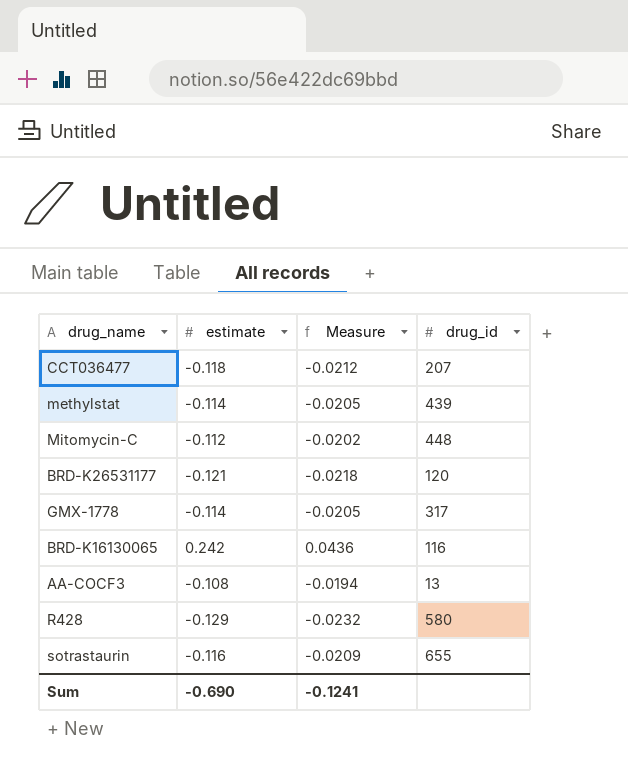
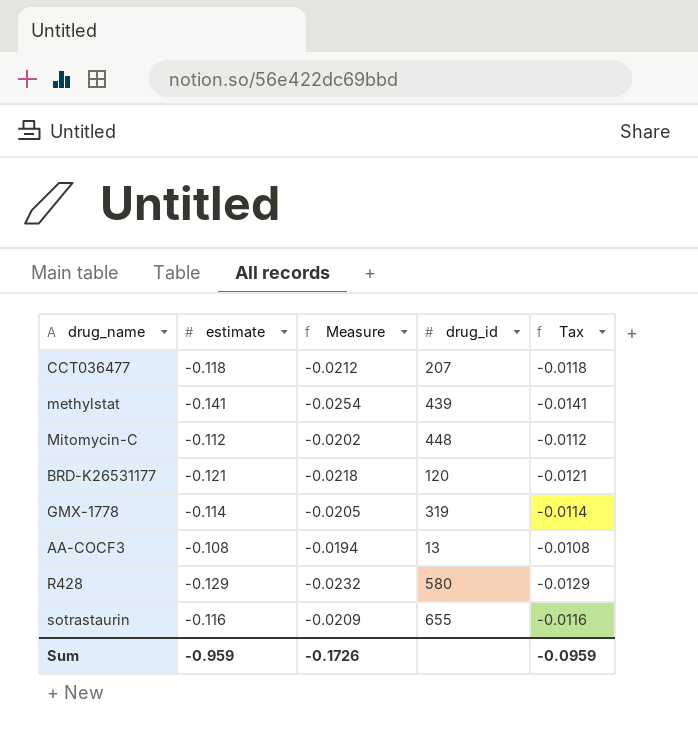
column Tax | formula: none -> [estimate] * 0.1
row BRD-K16130065: 0.242 | 0.0436 | 116 -> none
methylstat | estimate: -0.114 -> -0.141
methylstat | Measure: -0.0205 -> -0.0254
GMX-1778 | drug_id: 317 -> 319
Sum | estimate: -0.690 -> -0.959
Sum | Measure: -0.1241 -> -0.1726

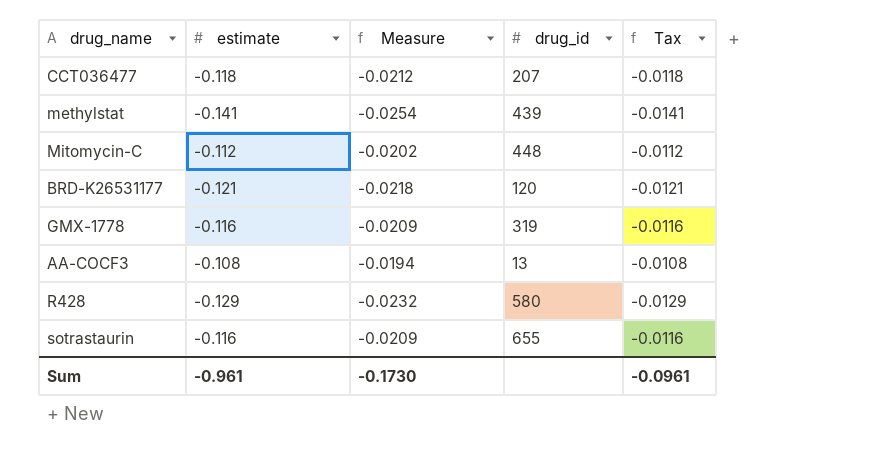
GMX-1778 | estimate: -0.114 -> -0.116
GMX-1778 | Measure: -0.0205 -> -0.0209
GMX-1778 | Tax: -0.0114 -> -0.0116
Sum | estimate: -0.959 -> -0.961
Sum | Measure: -0.1726 -> -0.1730
Sum | Tax: -0.0959 -> -0.0961

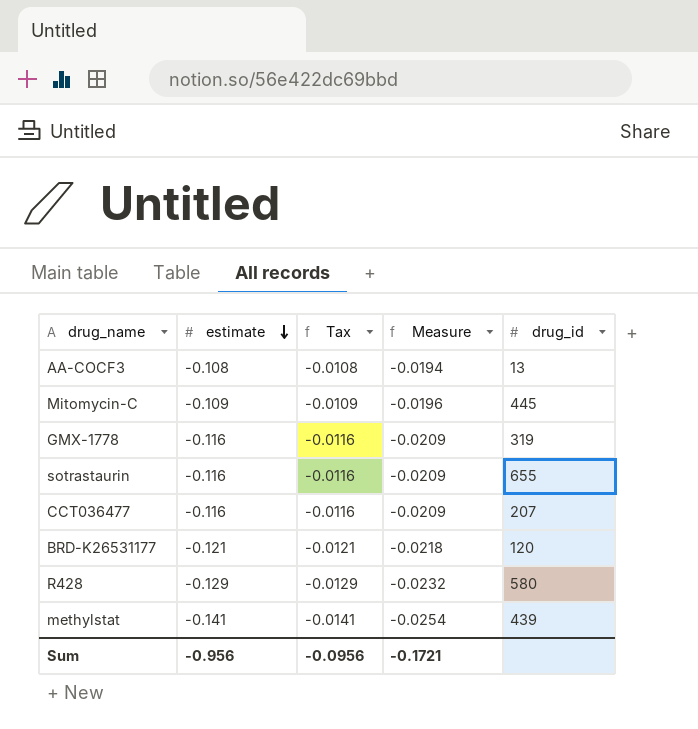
row order: none -> estimate descending
column Tax | position: 5 -> 3
Mitomycin-C | estimate: -0.112 -> -0.109
Mitomycin-C | Tax: -0.0112 -> -0.0109
Mitomycin-C | Measure: -0.0202 -> -0.0196
Mitomycin-C | drug_id: 448 -> 445
CCT036477 | estimate: -0.118 -> -0.116
CCT036477 | Tax: -0.0118 -> -0.0116
CCT036477 | Measure: -0.0212 -> -0.0209
Sum | estimate: -0.961 -> -0.956
Sum | Tax: -0.0961 -> -0.0956
Sum | Measure: -0.1730 -> -0.1721

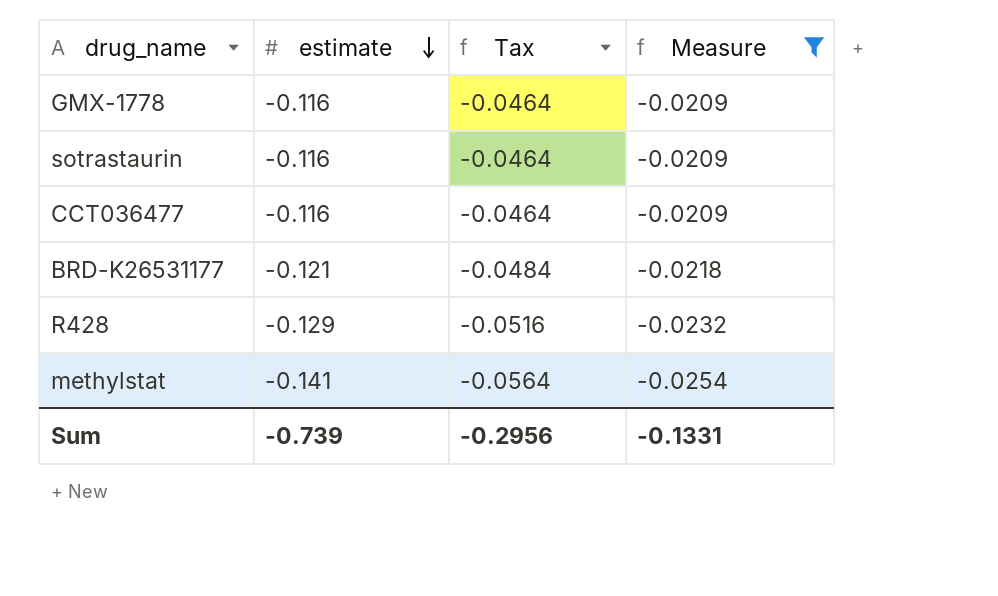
filter: none -> Measure <= -0.0209
column drug_id | position: 5 -> none
column Tax | formula: [estimate] * 0.1 -> [estimate] * 0.4
Sum | estimate: -0.956 -> -0.739
Sum | Tax: -0.0956 -> -0.2956
Sum | Measure: -0.1721 -> -0.1331

